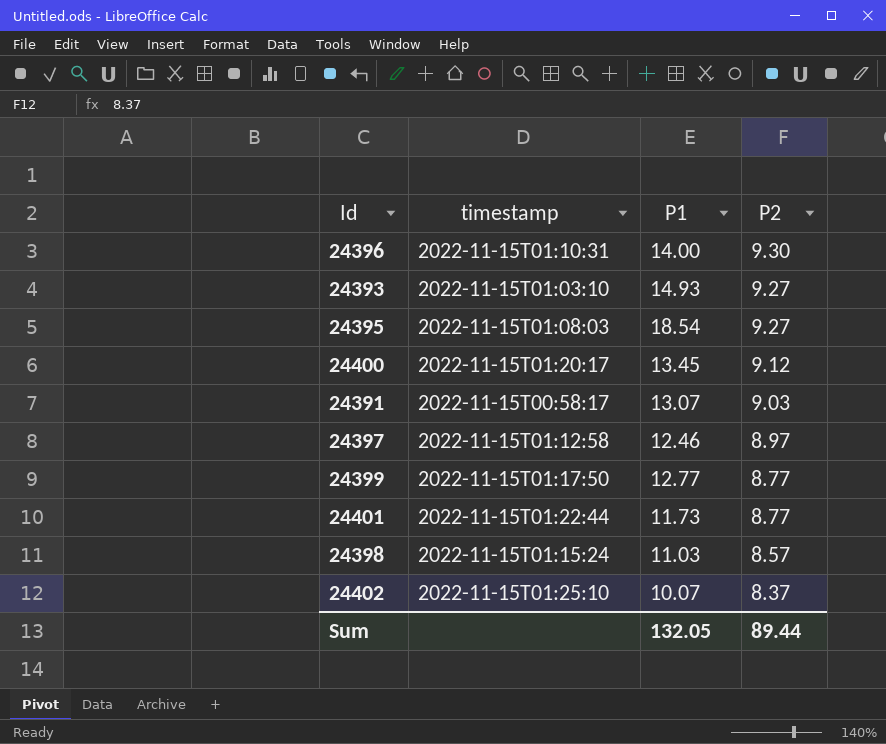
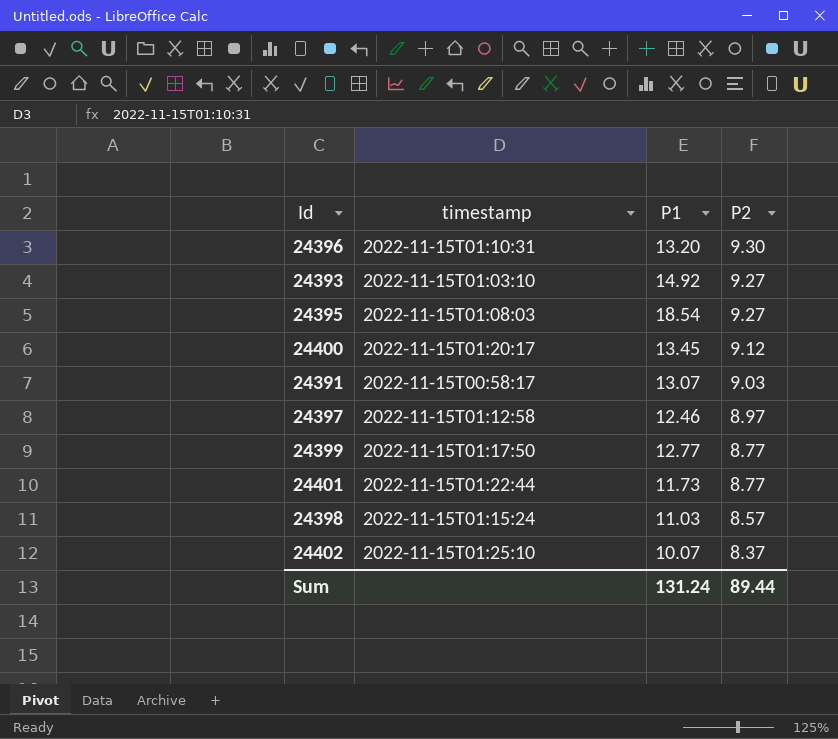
24396 | P1: 14.00 -> 13.20
24393 | P1: 14.93 -> 14.92
Sum | P1: 132.05 -> 131.24

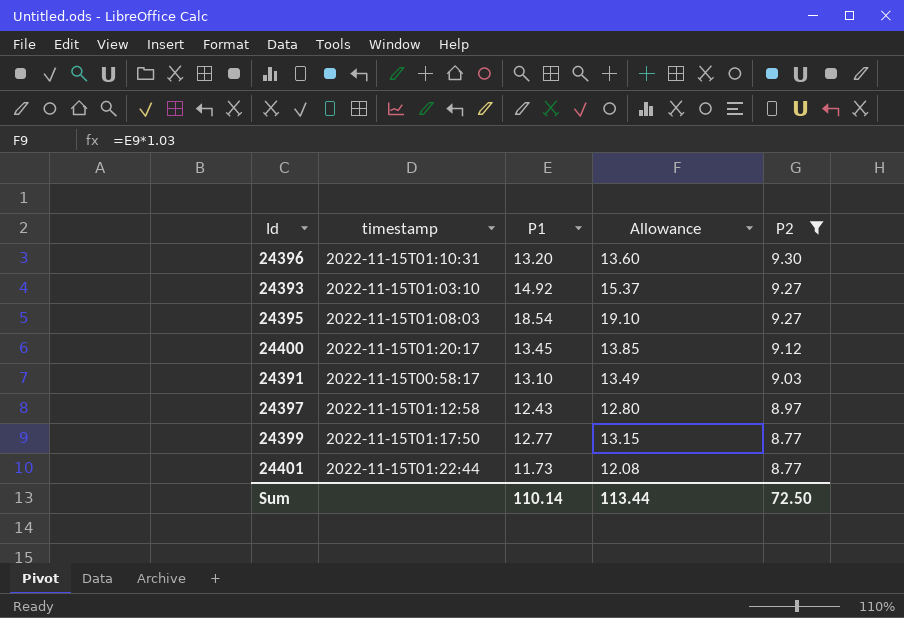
filter: none -> P2 >= 8.77
column Allowance | formula: none -> [P1] * 1.03
24391 | P1: 13.07 -> 13.10
24397 | P1: 12.46 -> 12.43
Sum | P1: 131.24 -> 110.14
Sum | P2: 89.44 -> 72.50

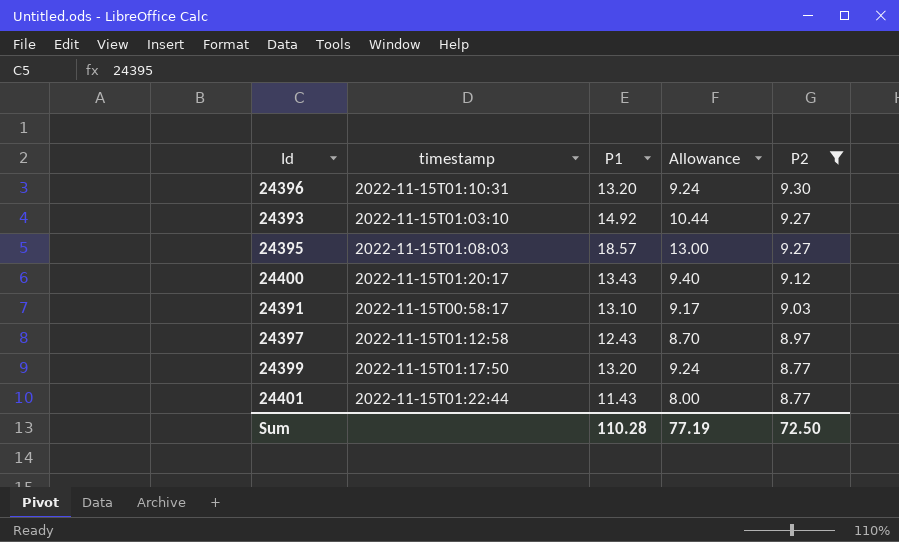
column Allowance | formula: [P1] * 1.03 -> [P1] * 0.7
24395 | P1: 18.54 -> 18.57
24400 | P1: 13.45 -> 13.43
24399 | P1: 12.77 -> 13.20
24401 | P1: 11.73 -> 11.43
Sum | P1: 110.14 -> 110.28
Sum | Allowance: 113.44 -> 77.19

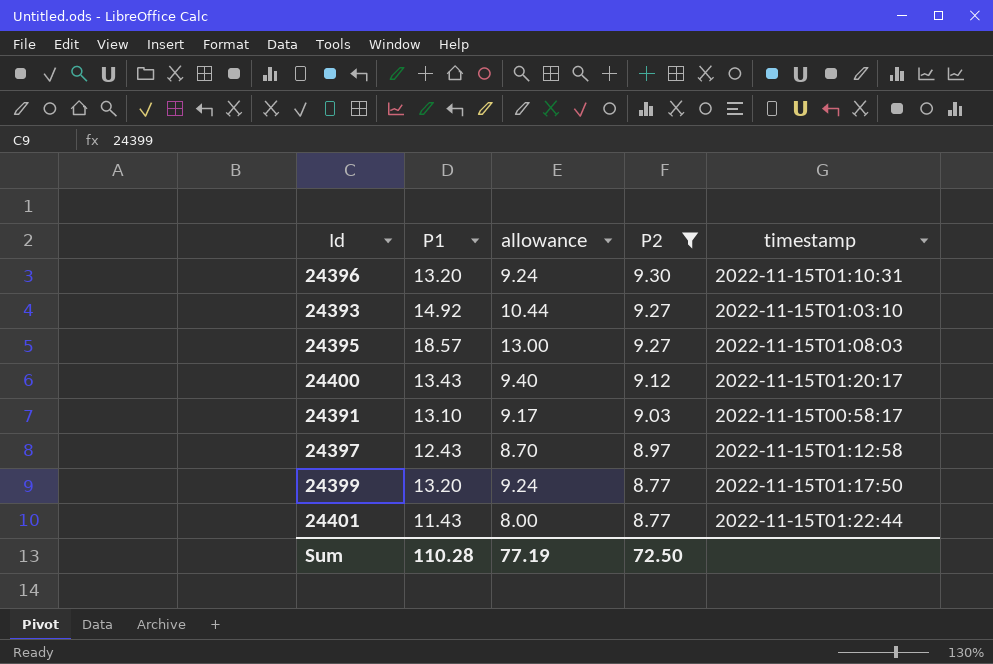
column name: Allowance -> allowance
column timestamp | position: 2 -> 5

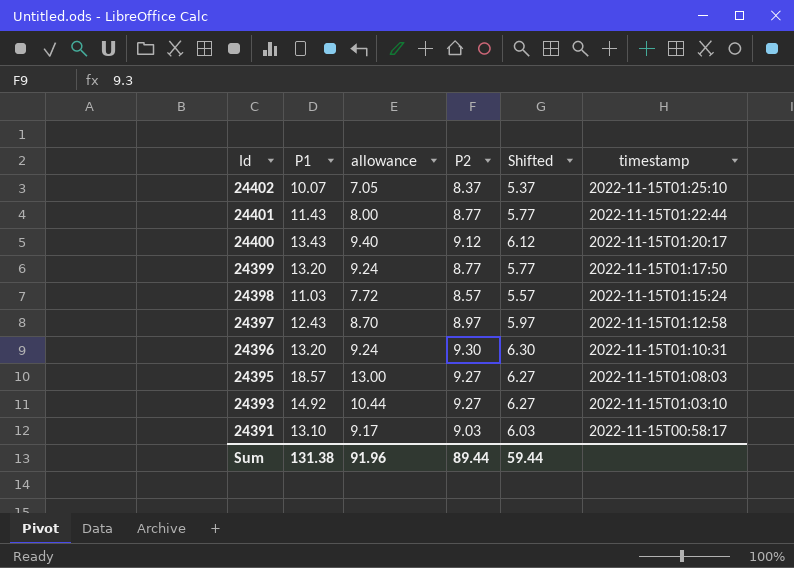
filter: P2 >= 8.77 -> none
row order: P2 descending -> Id descending
column Shifted | formula: none -> [P2] - 3
Sum | P1: 110.28 -> 131.38
Sum | allowance: 77.19 -> 91.96
Sum | P2: 72.50 -> 89.44

